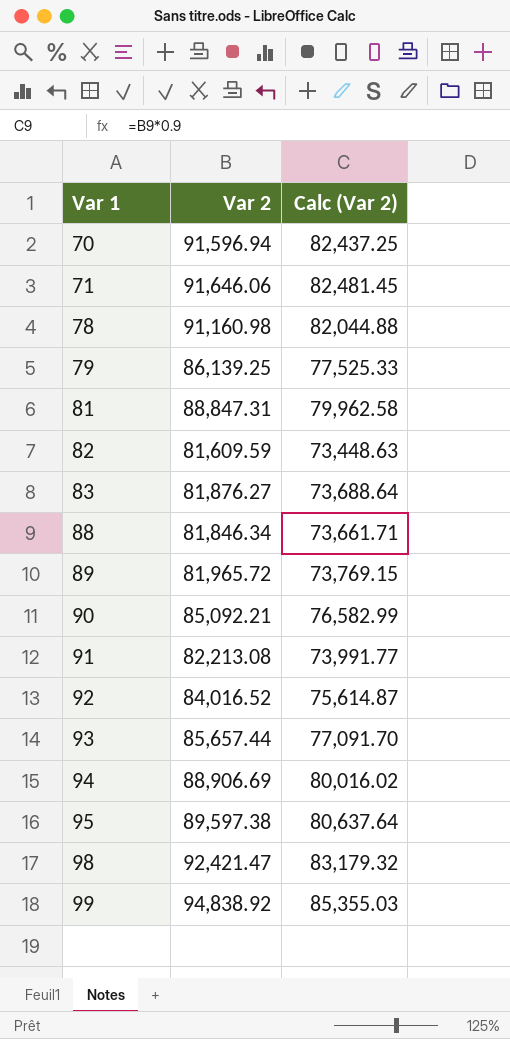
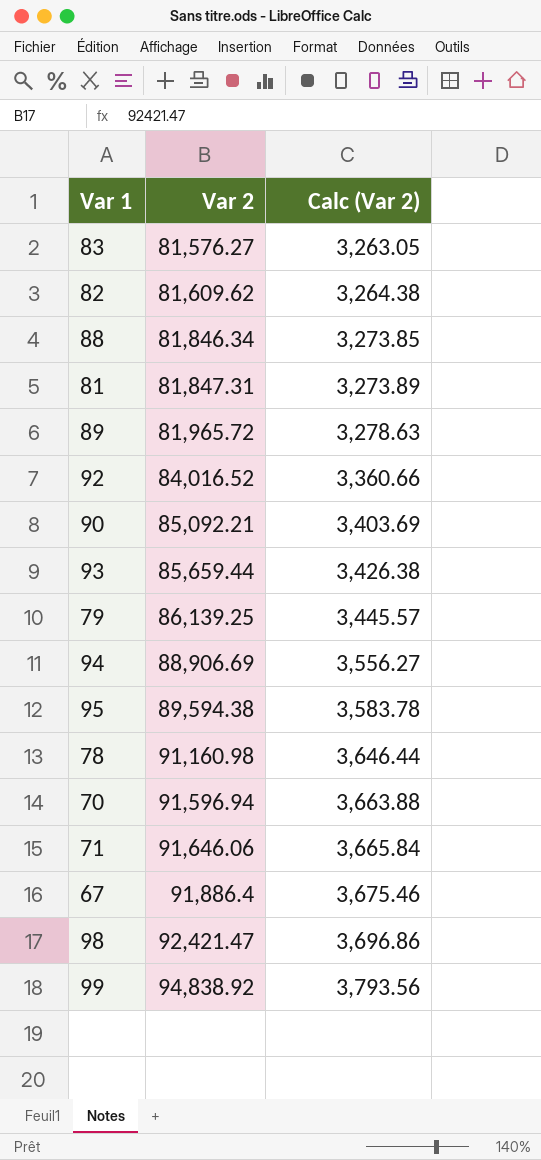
row order: Var 1 ascending -> Var 2 ascending
column Calc (Var 2) | formula: [Var 2] * 0.9 -> [Var 2] * 0.04
row 91: 82,213.08 | 73,991.77 -> none
83 | Var 2: 81,876.27 -> 81,576.27
82 | Var 2: 81,609.59 -> 81,609.62
81 | Var 2: 88,847.31 -> 81,847.31
93 | Var 2: 85,657.44 -> 85,659.44
95 | Var 2: 89,597.38 -> 89,594.38
row 67: none -> 91,886.4 | 3,675.46

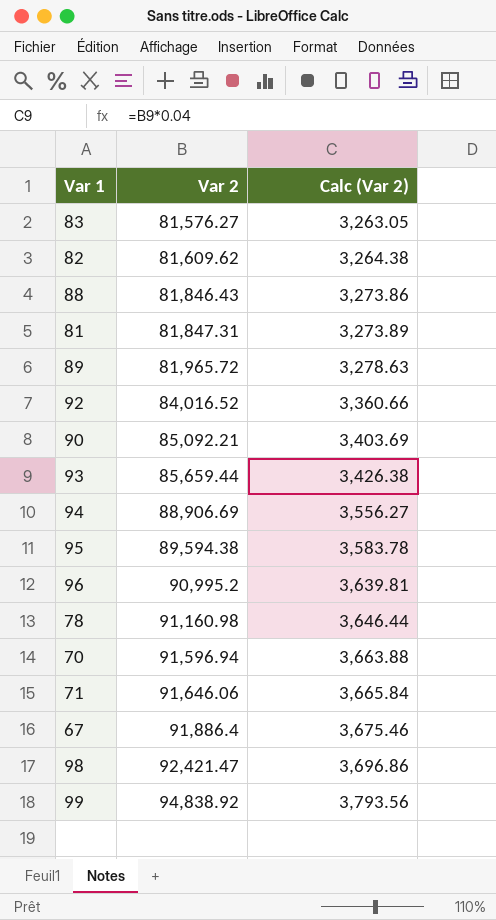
row 79: 86,139.25 | 3,445.57 -> none
88 | Var 2: 81,846.34 -> 81,846.43
88 | Calc (Var 2): 3,273.85 -> 3,273.86
row 96: none -> 90,995.2 | 3,639.81

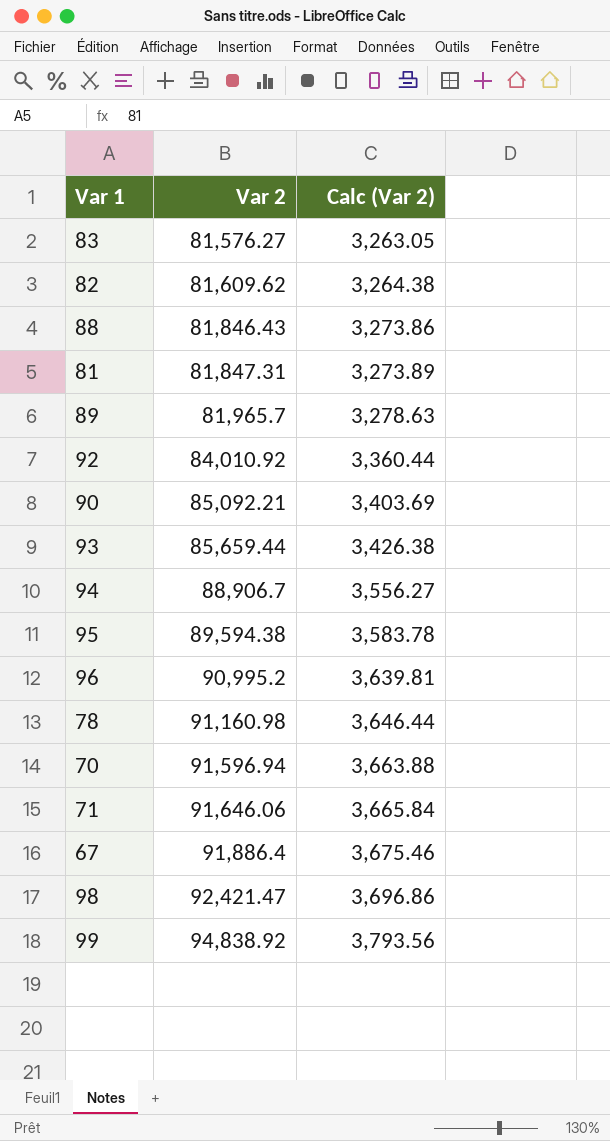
89 | Var 2: 81,965.72 -> 81,965.7
92 | Var 2: 84,016.52 -> 84,010.92
92 | Calc (Var 2): 3,360.66 -> 3,360.44
94 | Var 2: 88,906.69 -> 88,906.7

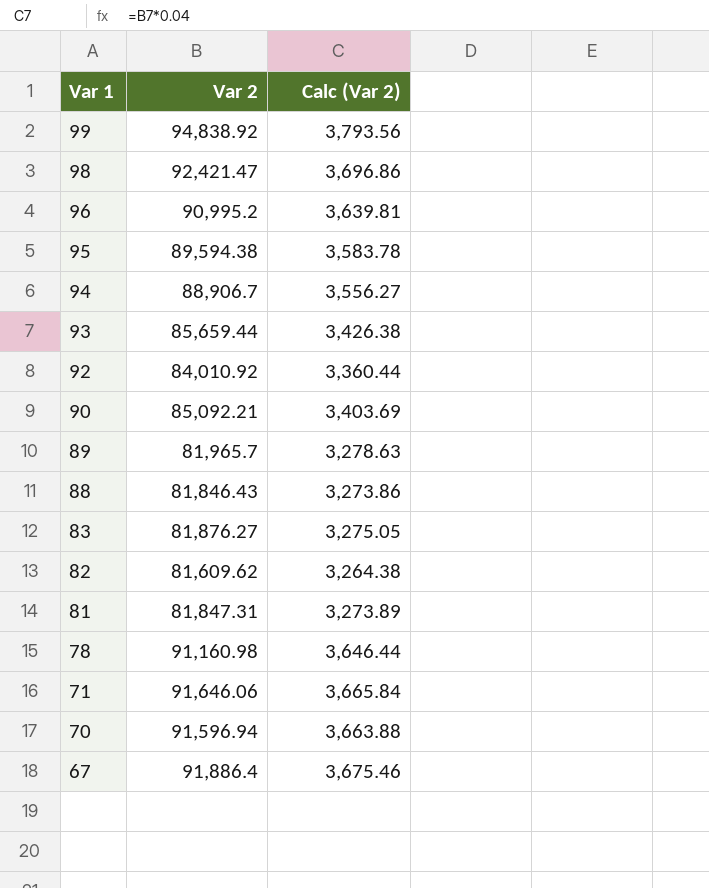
row order: Var 2 ascending -> Var 1 descending
83 | Var 2: 81,576.27 -> 81,876.27
83 | Calc (Var 2): 3,263.05 -> 3,275.05

